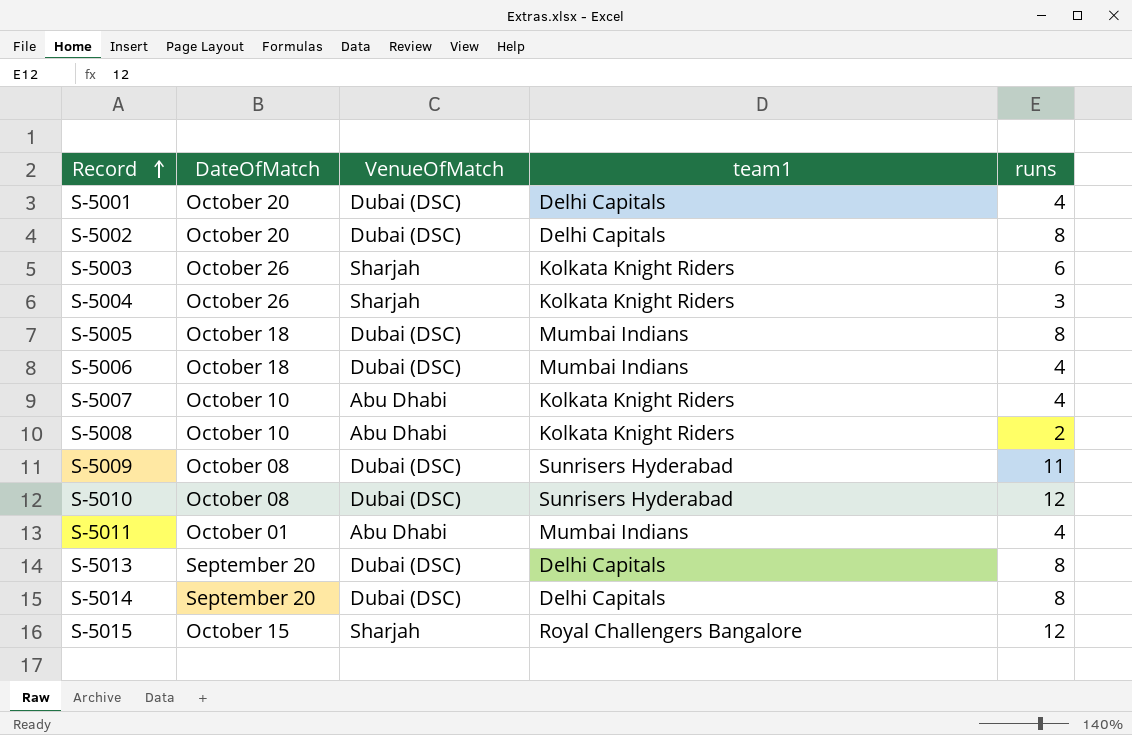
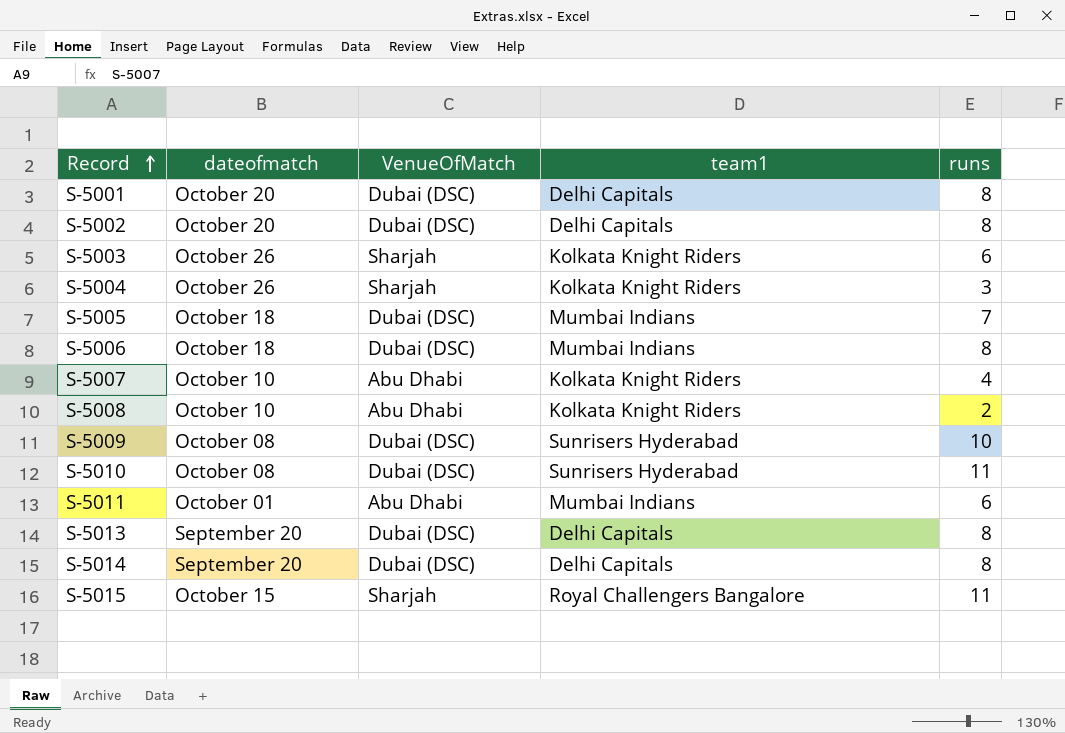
column name: DateOfMatch -> dateofmatch
S-5001 | runs: 4 -> 8
S-5005 | runs: 8 -> 7
S-5006 | runs: 4 -> 8
S-5009 | runs: 11 -> 10
S-5010 | runs: 12 -> 11
S-5011 | runs: 4 -> 6
S-5015 | runs: 12 -> 11

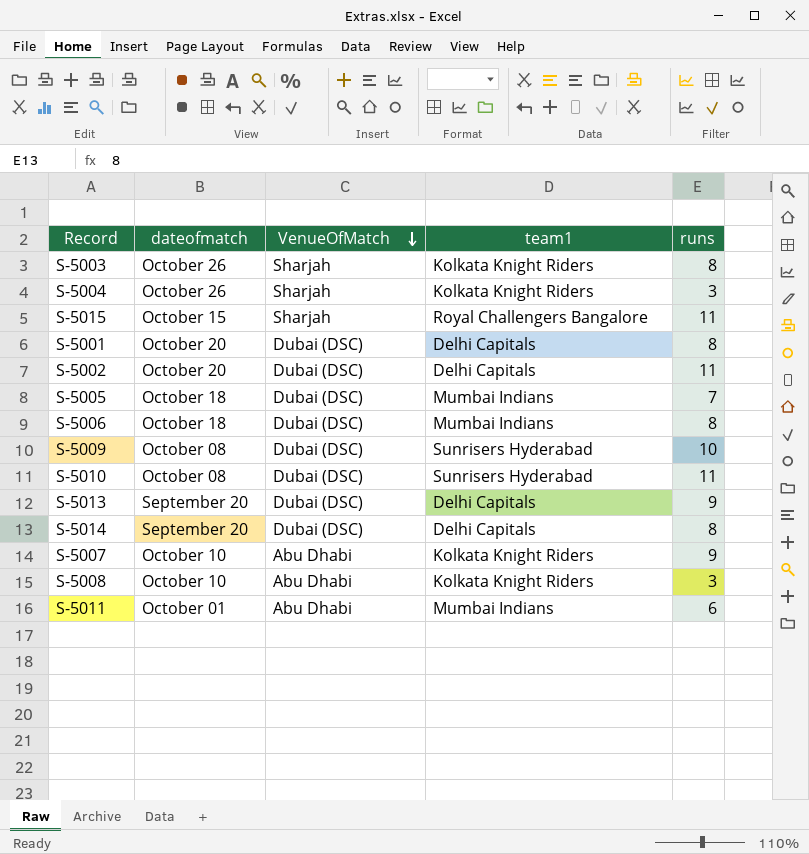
row order: Record ascending -> VenueOfMatch descending
S-5003 | runs: 6 -> 8
S-5002 | runs: 8 -> 11
S-5013 | runs: 8 -> 9
S-5007 | runs: 4 -> 9
S-5008 | runs: 2 -> 3

